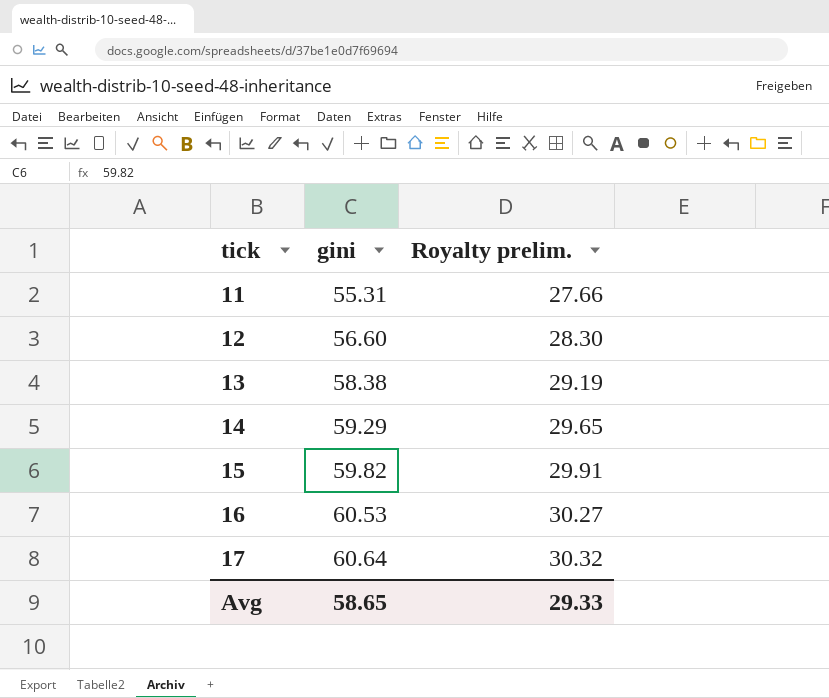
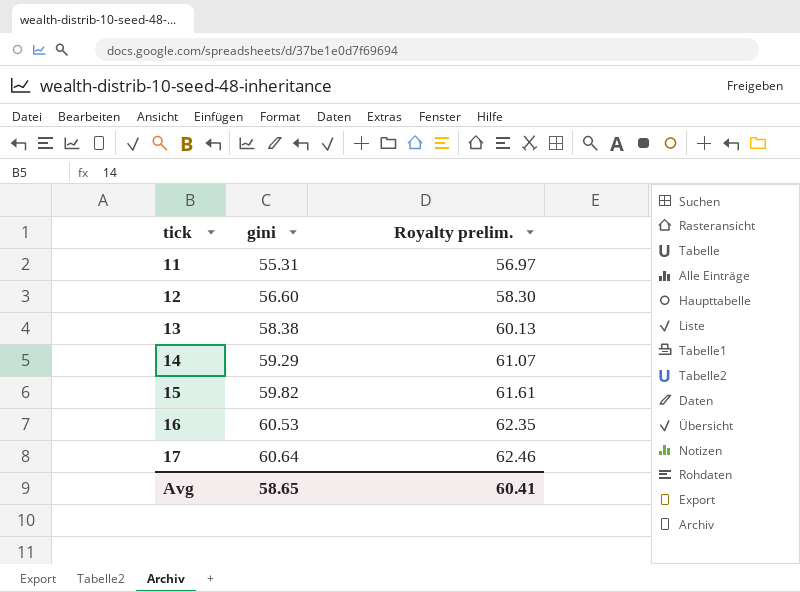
column Royalty prelim. | formula: [gini] * 0.5 -> [gini] * 1.03
Avg | Royalty prelim.: 29.33 -> 60.41

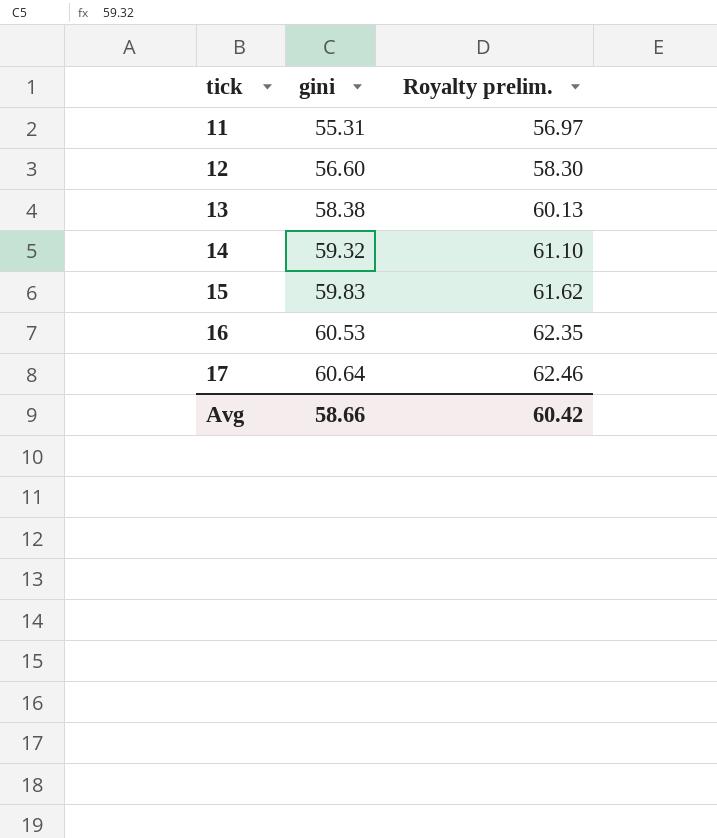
14 | gini: 59.29 -> 59.32
14 | Royalty prelim.: 61.07 -> 61.10
15 | gini: 59.82 -> 59.83
15 | Royalty prelim.: 61.61 -> 61.62
Avg | gini: 58.65 -> 58.66
Avg | Royalty prelim.: 60.41 -> 60.42

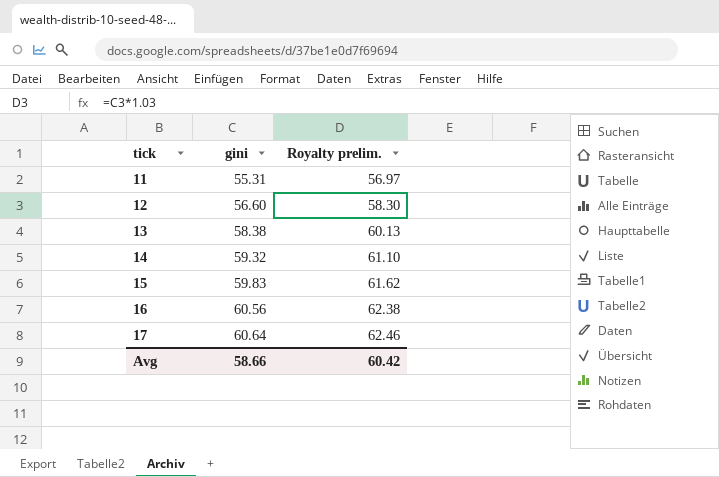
16 | gini: 60.53 -> 60.56
16 | Royalty prelim.: 62.35 -> 62.38

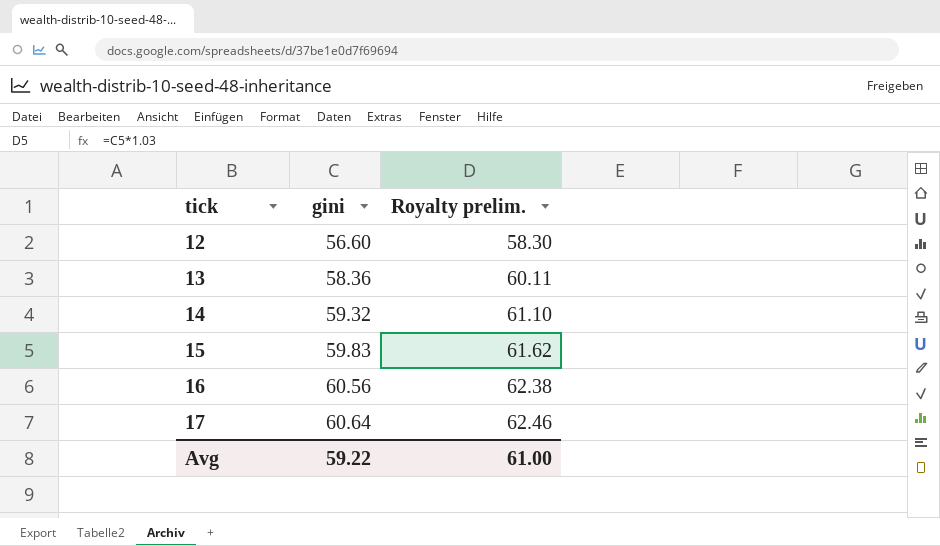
row 11: 55.31 | 56.97 -> none
13 | gini: 58.38 -> 58.36
13 | Royalty prelim.: 60.13 -> 60.11
Avg | gini: 58.66 -> 59.22
Avg | Royalty prelim.: 60.42 -> 61.00

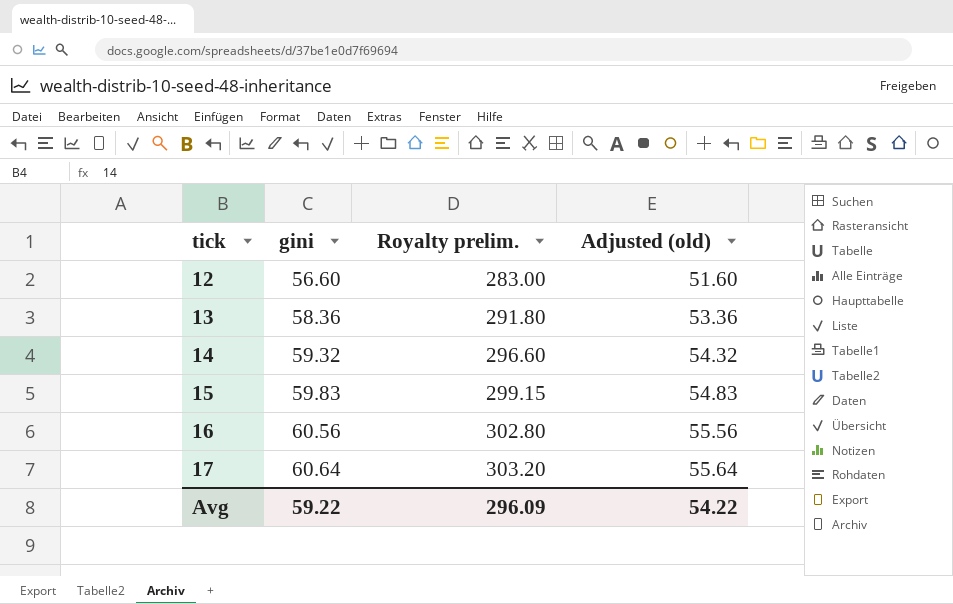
column Royalty prelim. | formula: [gini] * 1.03 -> [gini] * 5
column Adjusted (old) | formula: none -> [gini] - 5
Avg | Royalty prelim.: 61.00 -> 296.09

